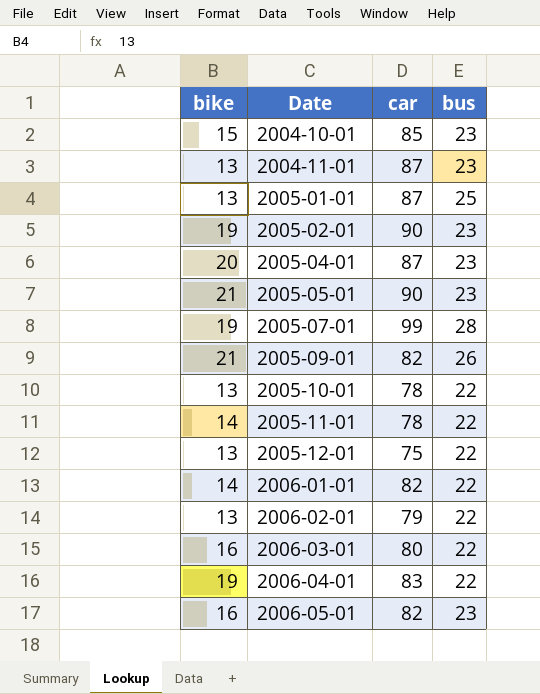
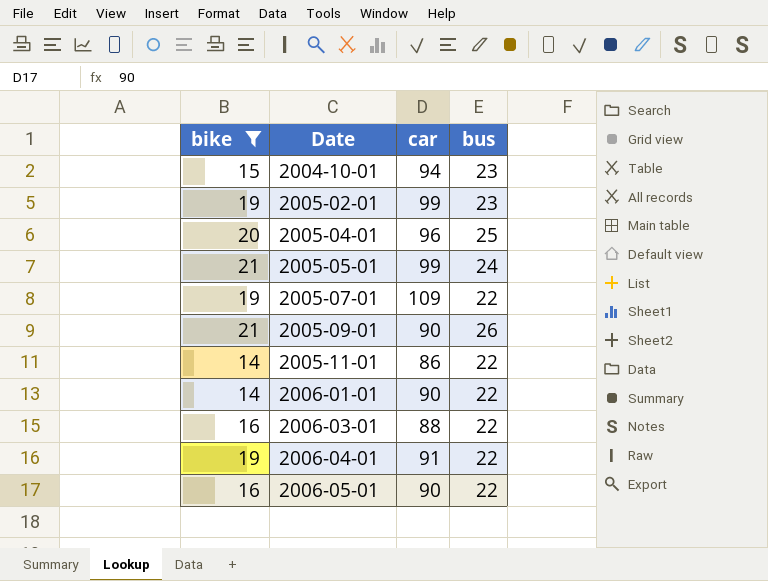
filter: none -> bike != 13
2004-10-01 | car: 85 -> 94
2005-02-01 | car: 90 -> 99
2005-04-01 | car: 87 -> 96
2005-04-01 | bus: 23 -> 25
2005-05-01 | car: 90 -> 99
2005-05-01 | bus: 23 -> 24
2005-07-01 | car: 99 -> 109
2005-07-01 | bus: 28 -> 22
2005-09-01 | car: 82 -> 90
2005-11-01 | car: 78 -> 86
2006-01-01 | car: 82 -> 90
2006-03-01 | car: 80 -> 88
2006-04-01 | car: 83 -> 91
2006-05-01 | car: 82 -> 90
2006-05-01 | bus: 23 -> 22

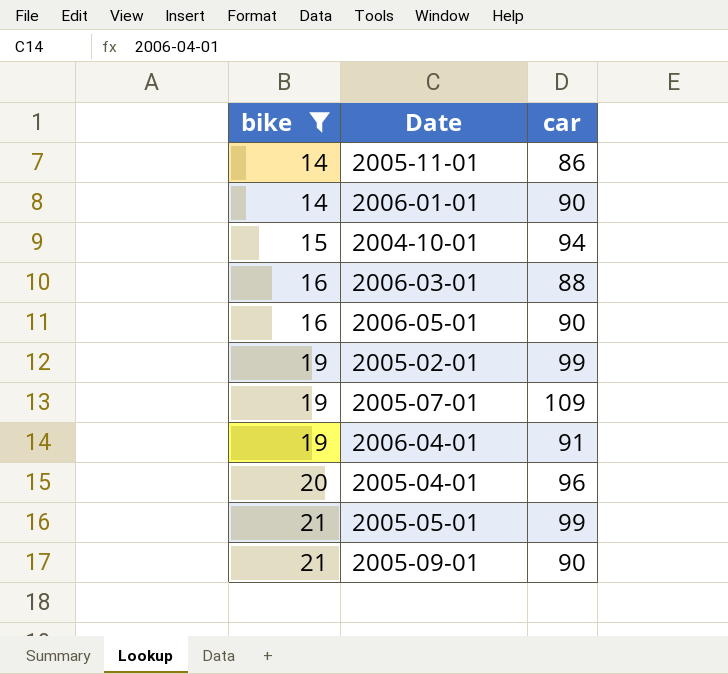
row order: Date ascending -> bike ascending
column bus | position: 4 -> none

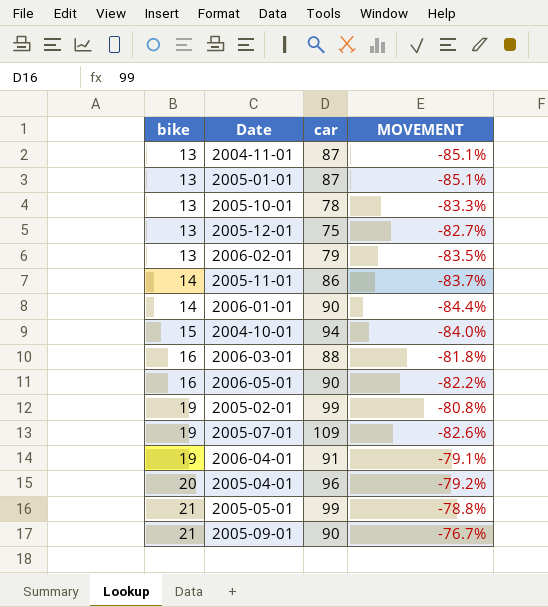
filter: bike != 13 -> none
column MOVEMENT | formula: none -> ([bike] - [car]) / [car]

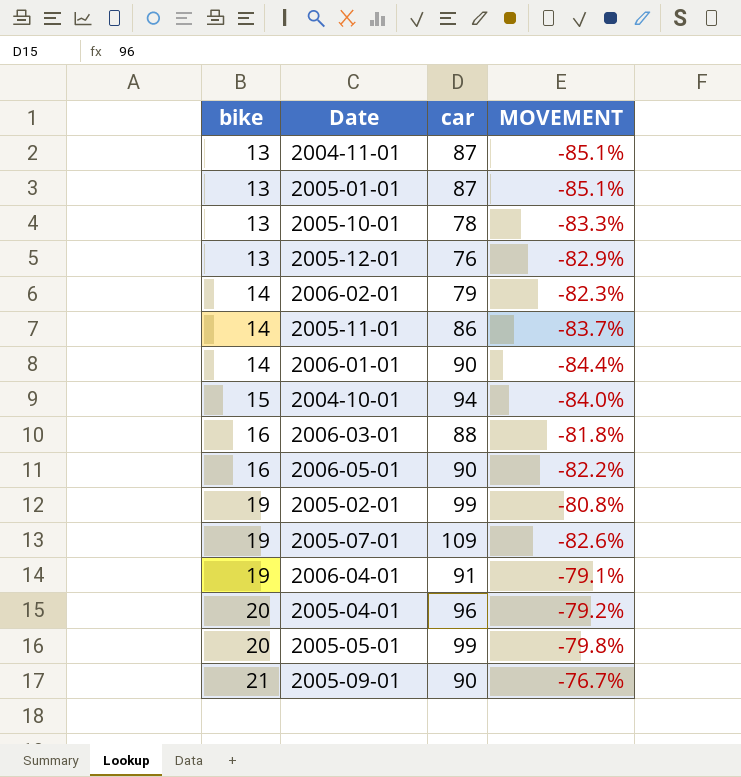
2005-12-01 | car: 75 -> 76
2005-12-01 | MOVEMENT: -82.7% -> -82.9%
2006-02-01 | bike: 13 -> 14
2006-02-01 | MOVEMENT: -83.5% -> -82.3%
2005-05-01 | bike: 21 -> 20
2005-05-01 | MOVEMENT: -78.8% -> -79.8%

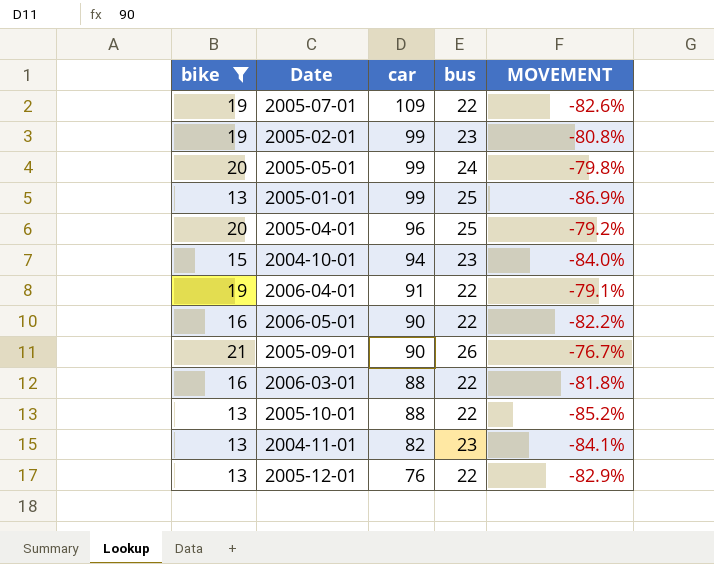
filter: none -> bike != 14
row order: bike ascending -> car descending
column bus | position: none -> 4
2005-01-01 | car: 87 -> 99
2005-01-01 | MOVEMENT: -85.1% -> -86.9%
2005-10-01 | car: 78 -> 88
2005-10-01 | MOVEMENT: -83.3% -> -85.2%
2004-11-01 | car: 87 -> 82
2004-11-01 | MOVEMENT: -85.1% -> -84.1%

